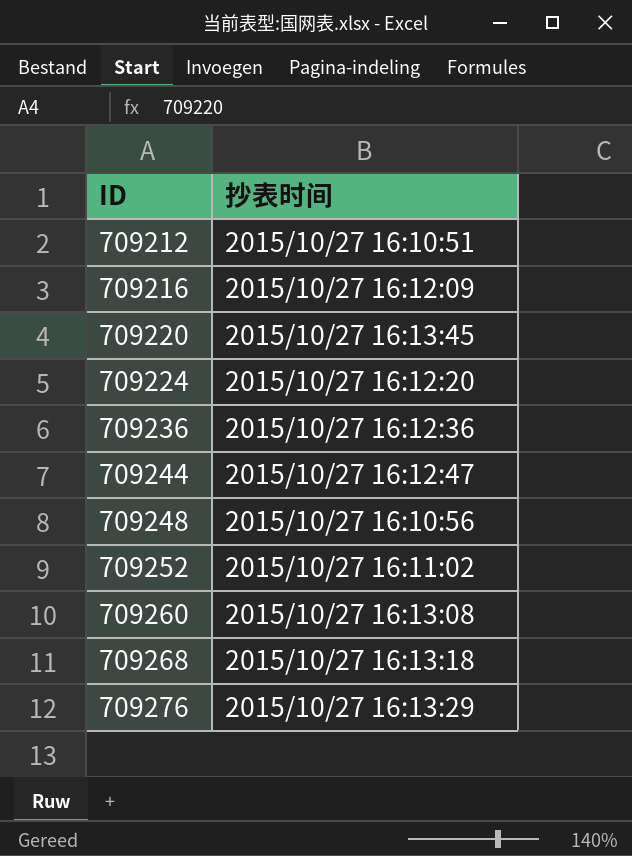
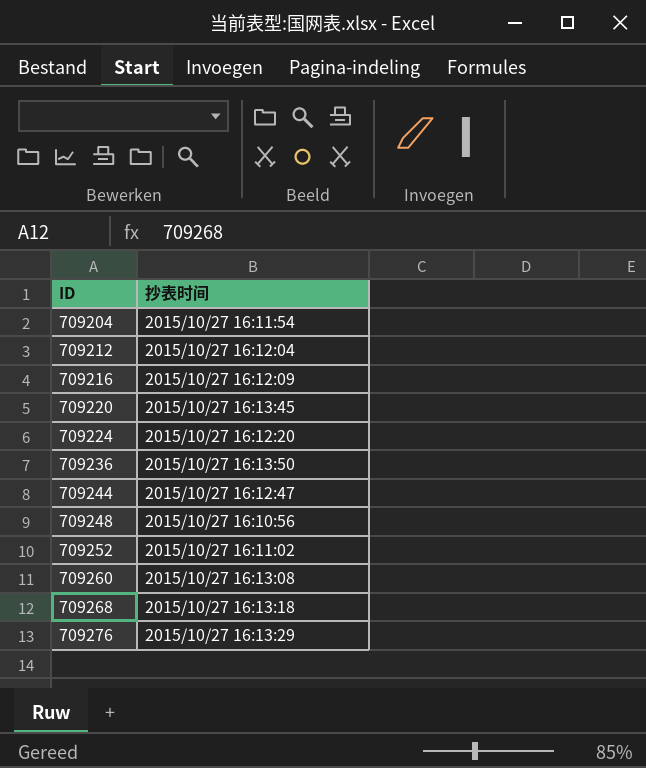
row 709204: none -> 2015/10/27 16:11:54
709212 | 抄表时间: 2015/10/27 16:10:51 -> 2015/10/27 16:12:04
709236 | 抄表时间: 2015/10/27 16:12:36 -> 2015/10/27 16:13:50

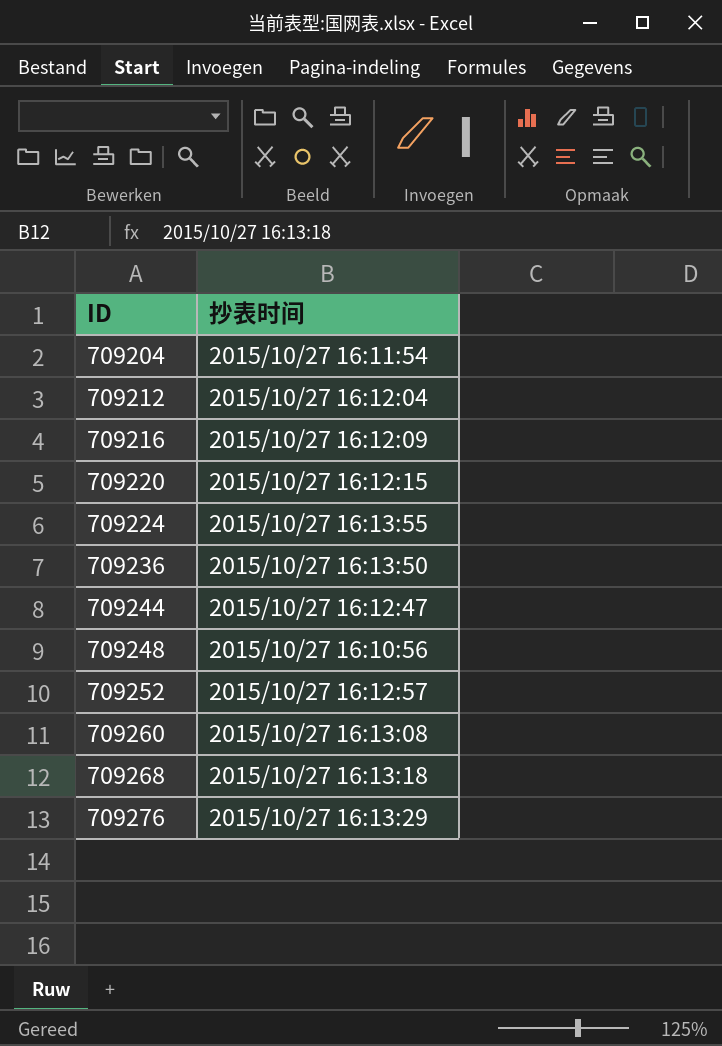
709220 | 抄表时间: 2015/10/27 16:13:45 -> 2015/10/27 16:12:15
709224 | 抄表时间: 2015/10/27 16:12:20 -> 2015/10/27 16:13:55
709252 | 抄表时间: 2015/10/27 16:11:02 -> 2015/10/27 16:12:57

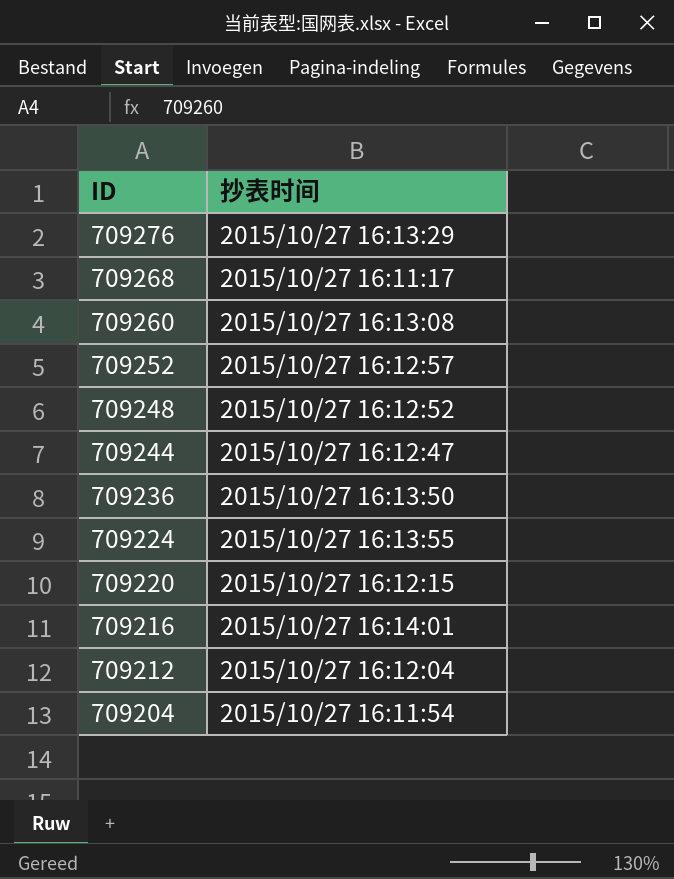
row order: ID ascending -> ID descending
709268 | 抄表时间: 2015/10/27 16:13:18 -> 2015/10/27 16:11:17
709248 | 抄表时间: 2015/10/27 16:10:56 -> 2015/10/27 16:12:52
709216 | 抄表时间: 2015/10/27 16:12:09 -> 2015/10/27 16:14:01

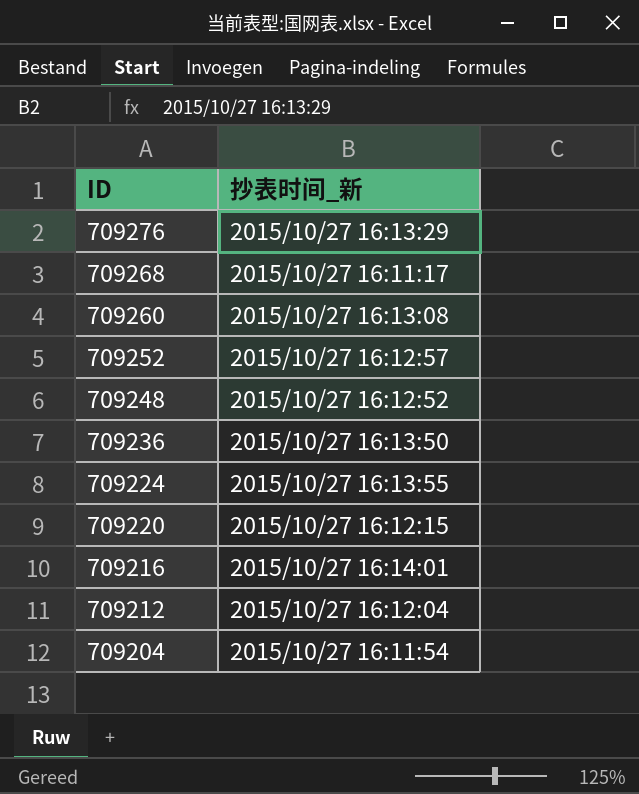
column name: 抄表时间 -> 抄表时间_新
row 709244: 2015/10/27 16:12:47 -> none

